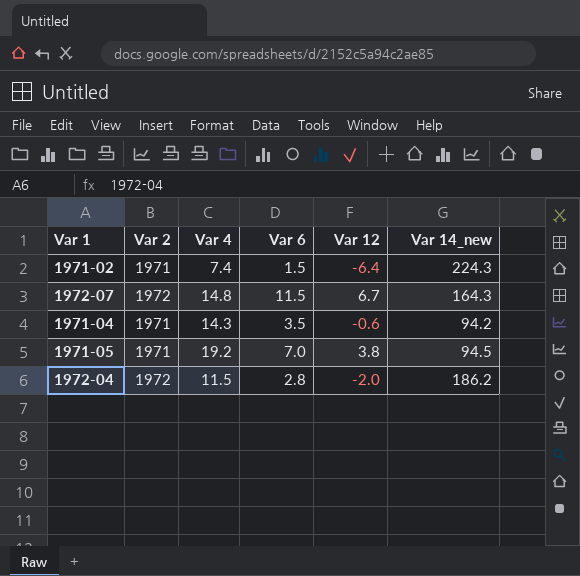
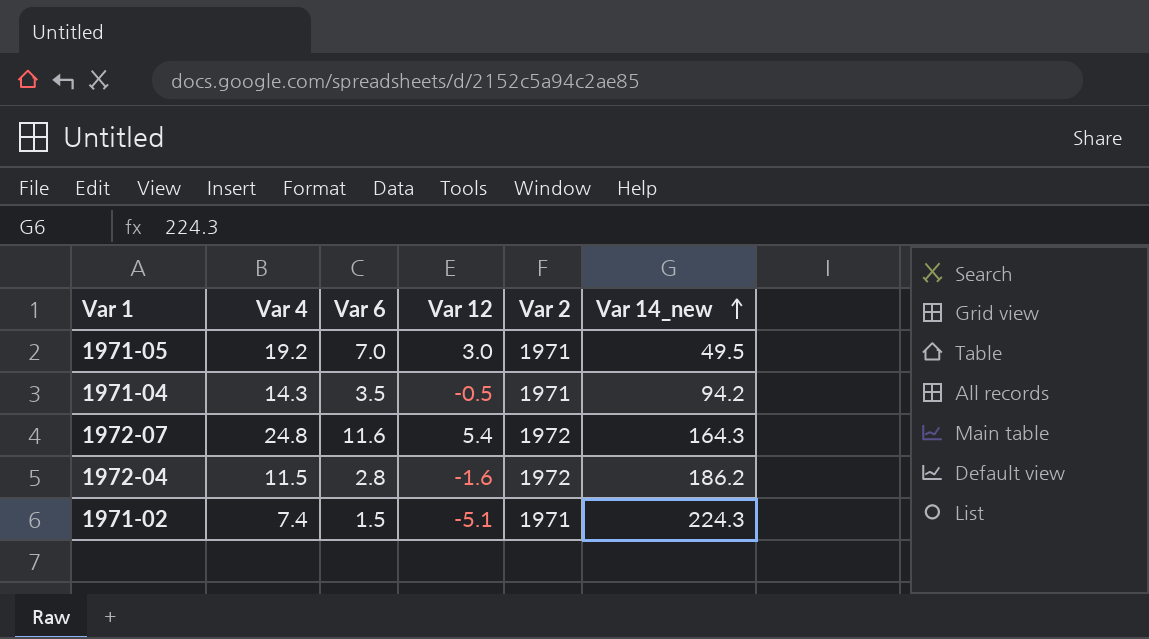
row order: none -> Var 14_new ascending
column Var 2 | position: 2 -> 5
1971-05 | Var 12: 3.8 -> 3.0
1971-05 | Var 14_new: 94.5 -> 49.5
1971-04 | Var 12: -0.6 -> -0.5
1972-07 | Var 4: 14.8 -> 24.8
1972-07 | Var 6: 11.5 -> 11.6
1972-07 | Var 12: 6.7 -> 5.4
1972-04 | Var 12: -2.0 -> -1.6
1971-02 | Var 12: -6.4 -> -5.1

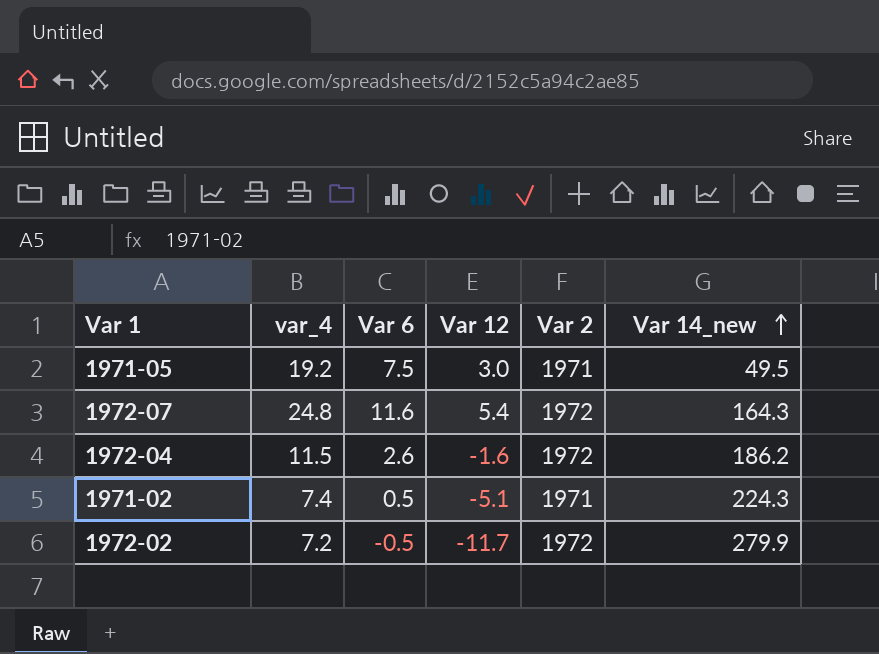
column name: Var 4 -> var_4
row 1971-04: 14.3 | 3.5 | -0.5 | 1971 | 94.2 -> none
1971-05 | Var 6: 7.0 -> 7.5
1972-04 | Var 6: 2.8 -> 2.6
1971-02 | Var 6: 1.5 -> 0.5
row 1972-02: none -> 7.2 | -0.5 | -11.7 | 1972 | 279.9

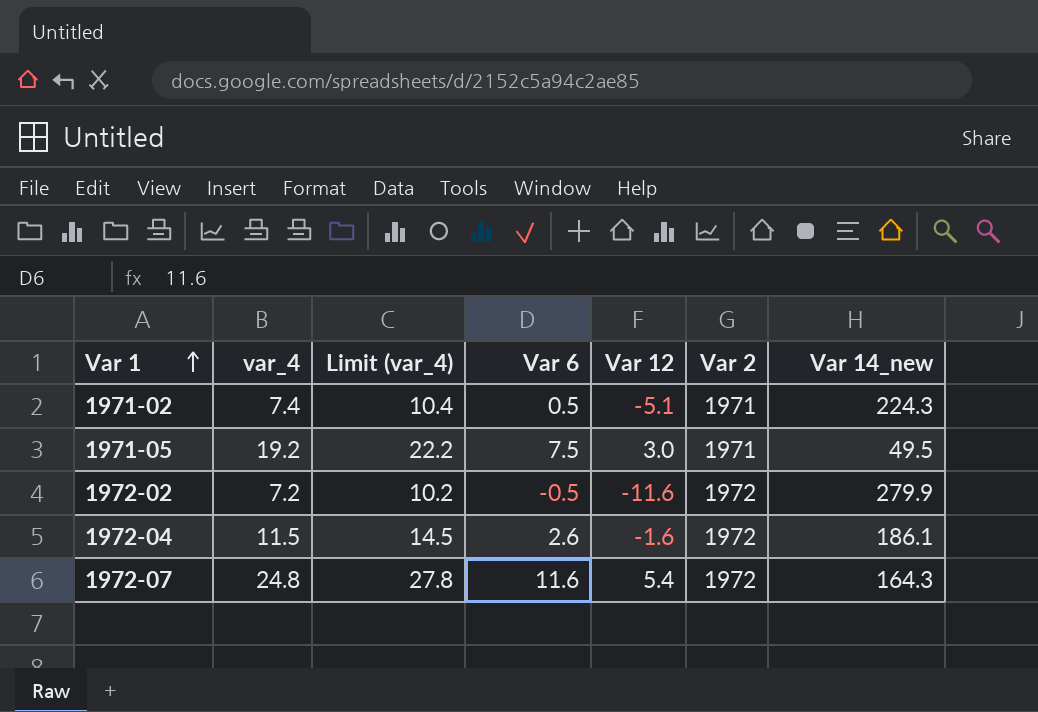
row order: Var 14_new ascending -> Var 1 ascending
column Limit (var_4) | formula: none -> [var_4] + 3
1972-02 | Var 12: -11.7 -> -11.6
1972-04 | Var 14_new: 186.2 -> 186.1

